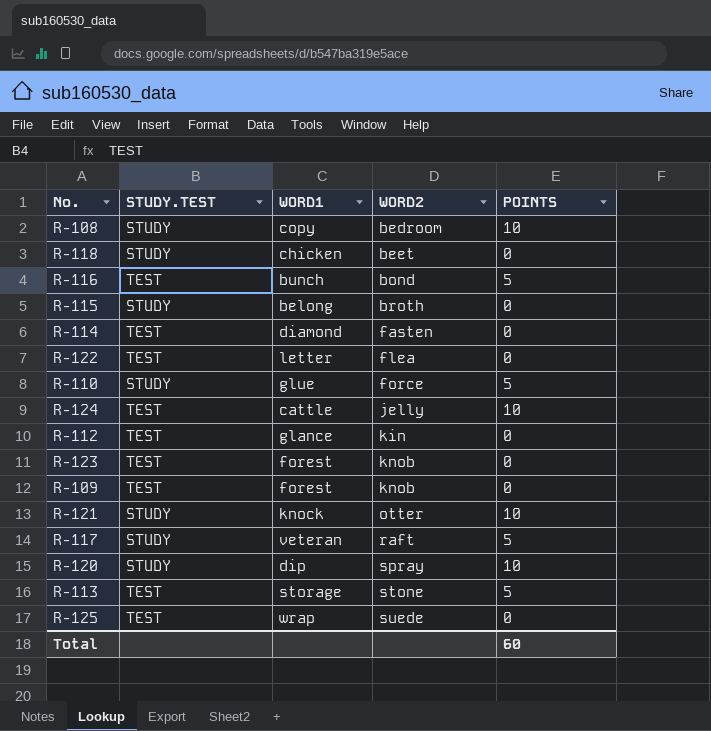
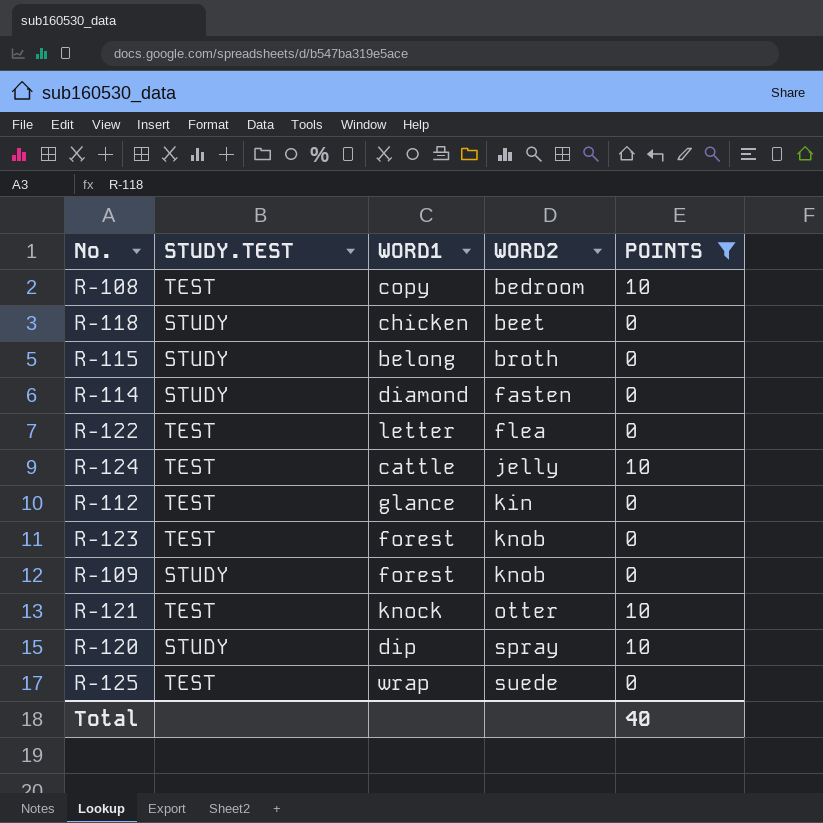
filter: none -> POINTS != 5
R-108 | STUDY.TEST: STUDY -> TEST
R-114 | STUDY.TEST: TEST -> STUDY
R-109 | STUDY.TEST: TEST -> STUDY
R-121 | STUDY.TEST: STUDY -> TEST
Total | POINTS: 60 -> 40

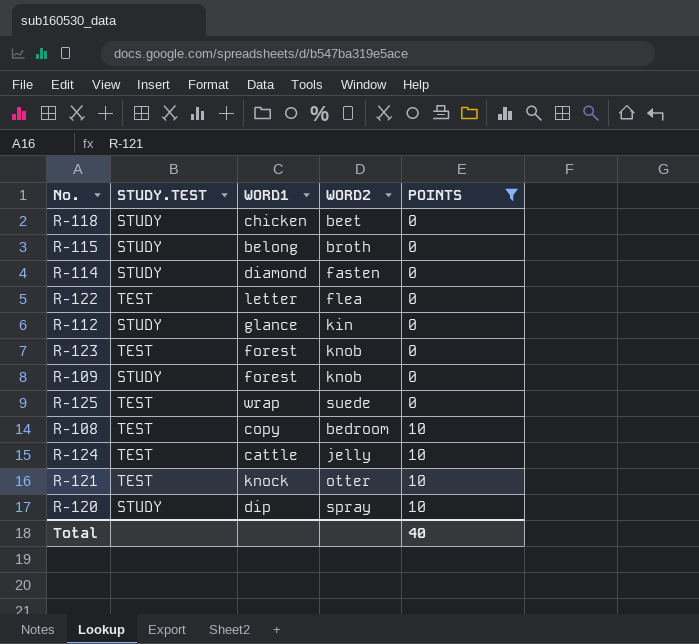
row order: WORD2 ascending -> POINTS ascending
R-112 | STUDY.TEST: TEST -> STUDY

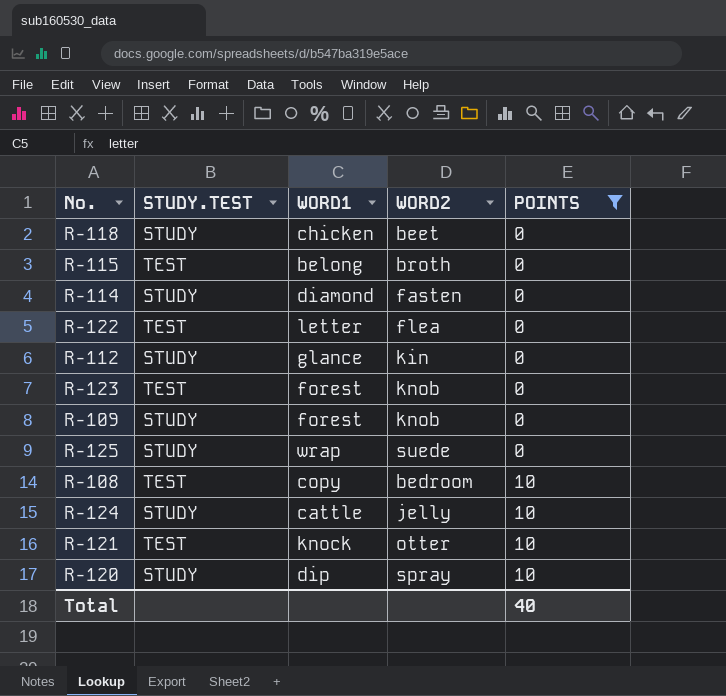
R-115 | STUDY.TEST: STUDY -> TEST
R-125 | STUDY.TEST: TEST -> STUDY
R-124 | STUDY.TEST: TEST -> STUDY

